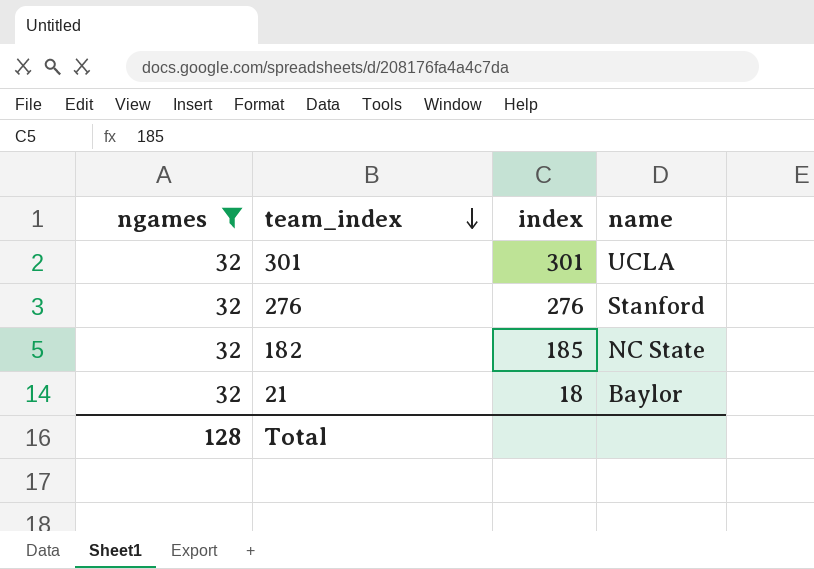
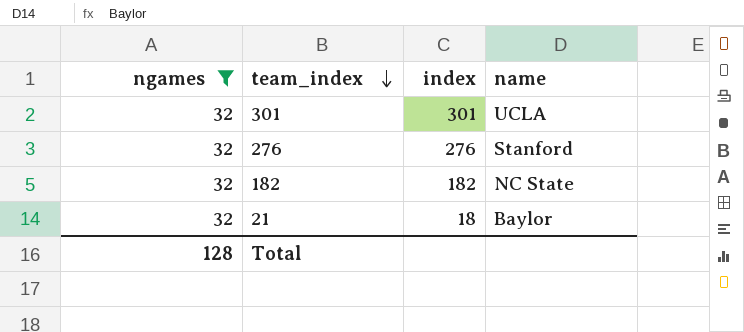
182 | index: 185 -> 182

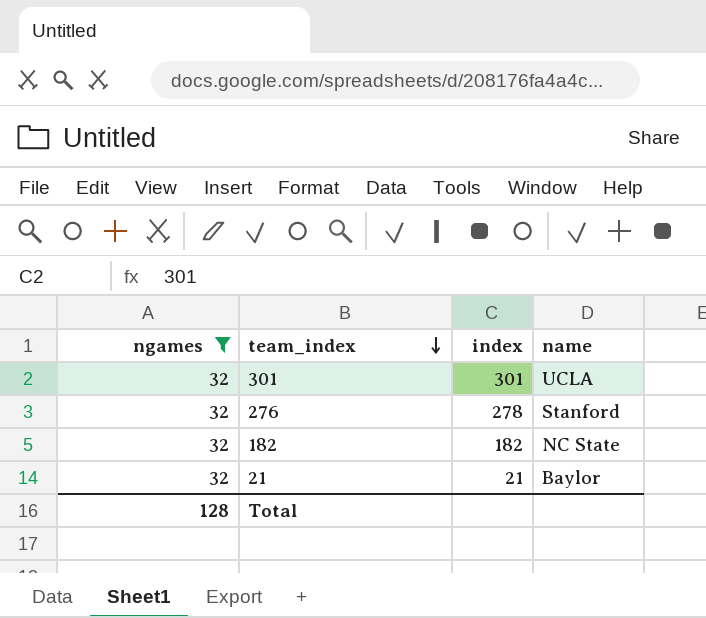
276 | index: 276 -> 278
21 | index: 18 -> 21

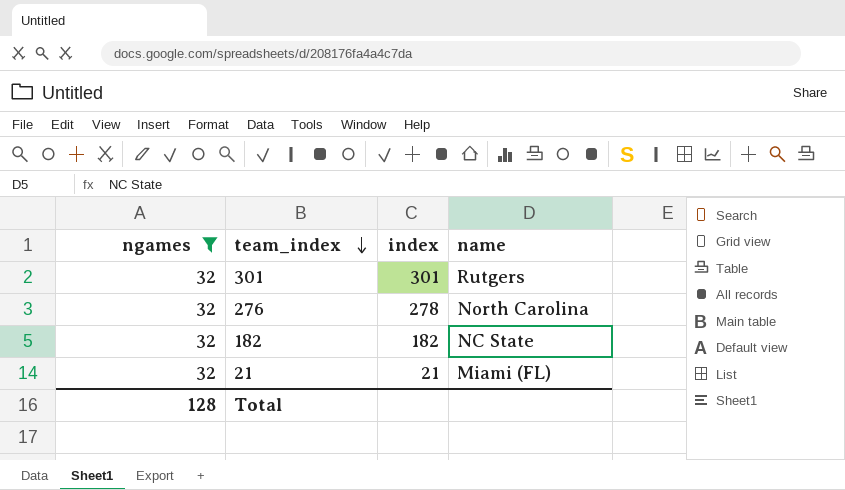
301 | name: UCLA -> Rutgers
276 | name: Stanford -> North Carolina
21 | name: Baylor -> Miami (FL)

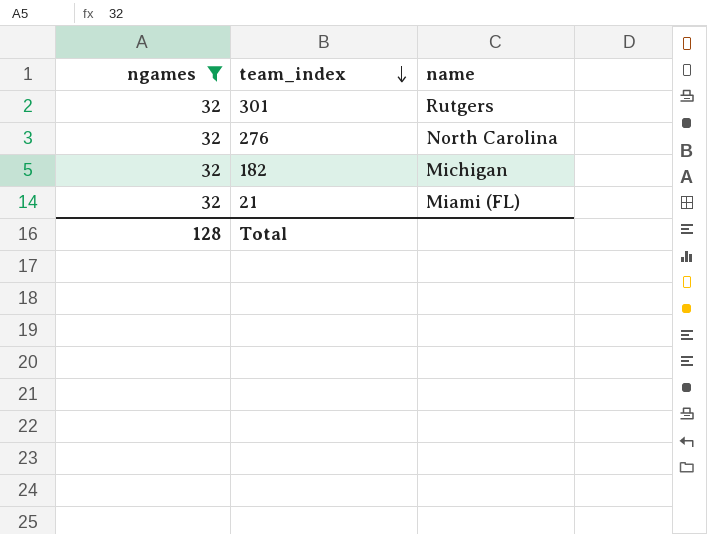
column index | position: 3 -> none
182 | name: NC State -> Michigan

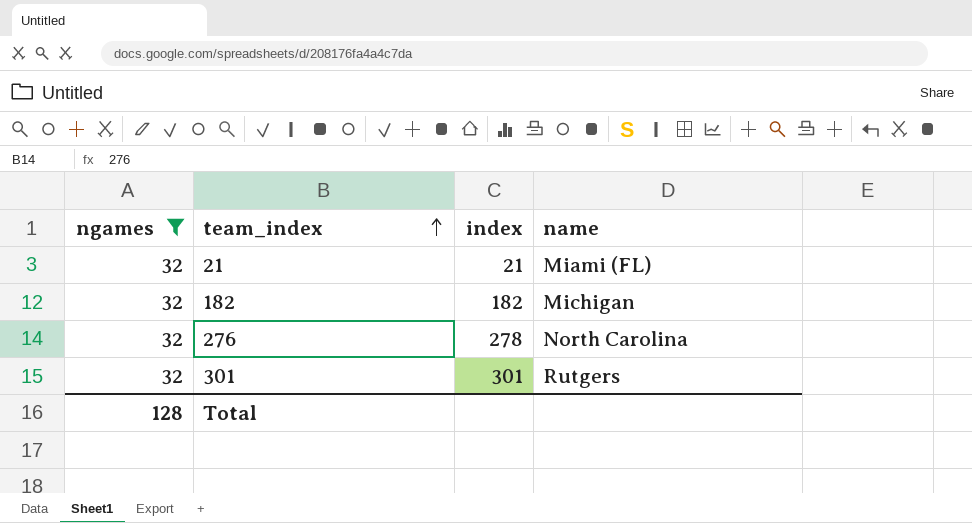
row order: team_index descending -> team_index ascending
column index | position: none -> 3

